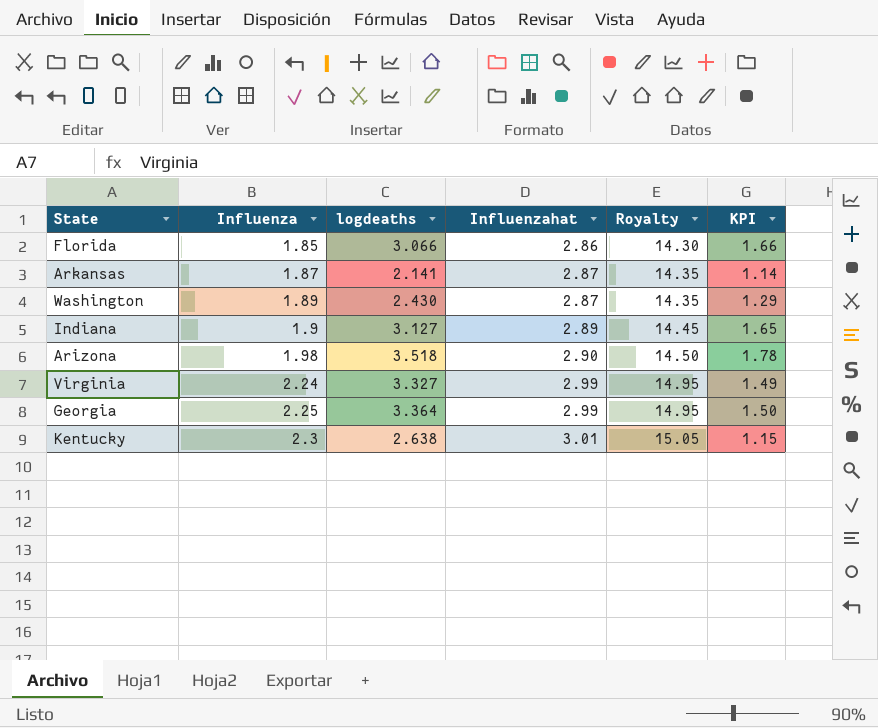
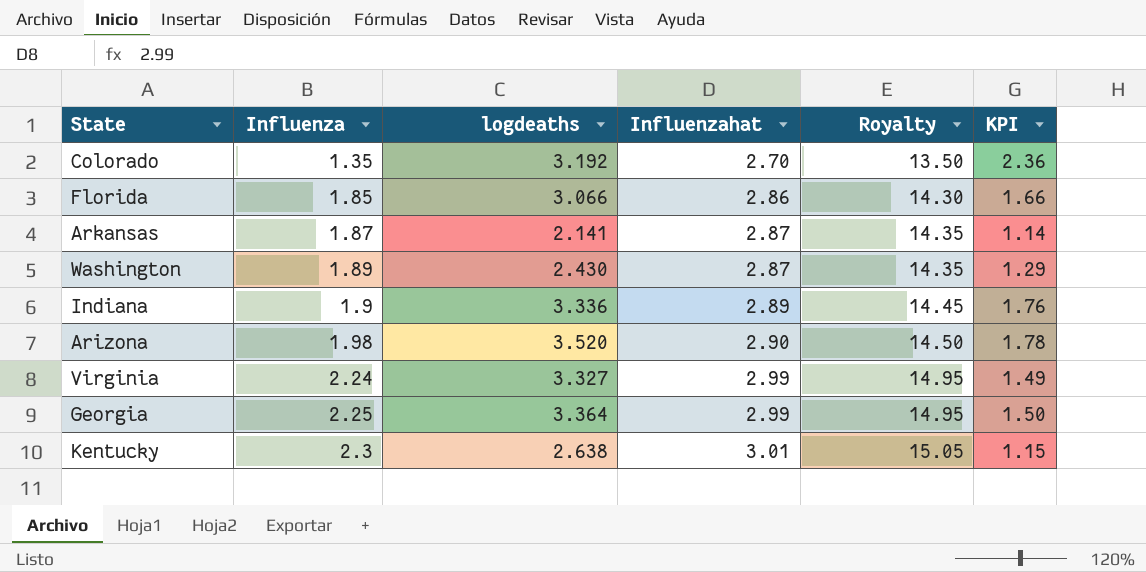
row Colorado: none -> 1.35 | 3.192 | 2.70 | 13.50 | 2.36
Indiana | logdeaths: 3.127 -> 3.336
Indiana | KPI: 1.65 -> 1.76
Arizona | logdeaths: 3.518 -> 3.520

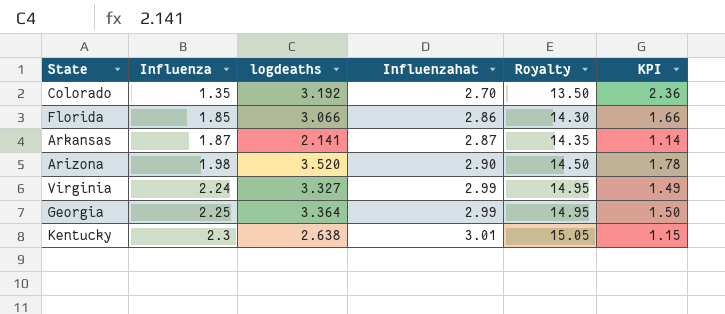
row Washington: 1.89 | 2.430 | 2.87 | 14.35 | 1.29 -> none
row Indiana: 1.9 | 3.336 | 2.89 | 14.45 | 1.76 -> none

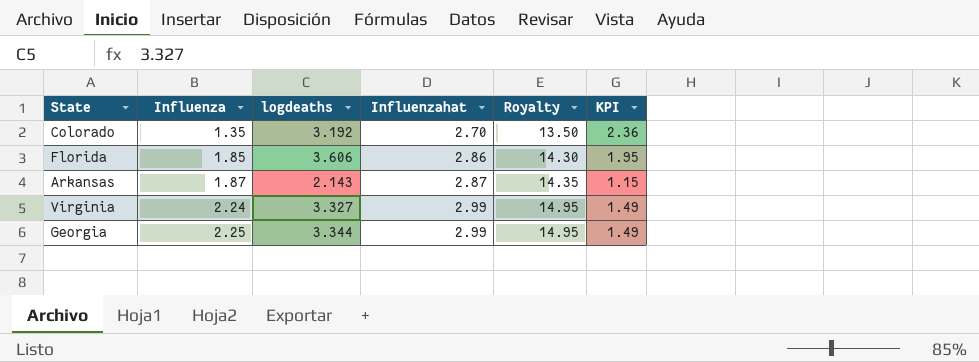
row Arizona: 1.98 | 3.520 | 2.90 | 14.50 | 1.78 -> none
row Kentucky: 2.3 | 2.638 | 3.01 | 15.05 | 1.15 -> none
Florida | logdeaths: 3.066 -> 3.606
Florida | KPI: 1.66 -> 1.95
Arkansas | logdeaths: 2.141 -> 2.143
Arkansas | KPI: 1.14 -> 1.15
Georgia | logdeaths: 3.364 -> 3.344
Georgia | KPI: 1.50 -> 1.49

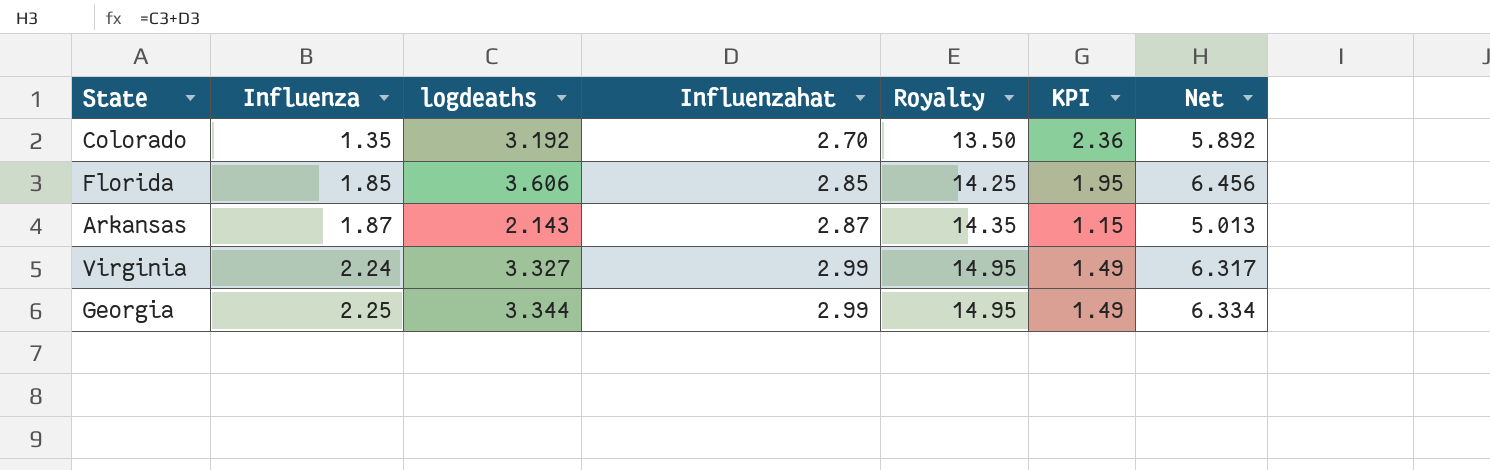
column Net | formula: none -> [logdeaths] + [Influenzahat]
Florida | Influenzahat: 2.86 -> 2.85
Florida | Royalty: 14.30 -> 14.25

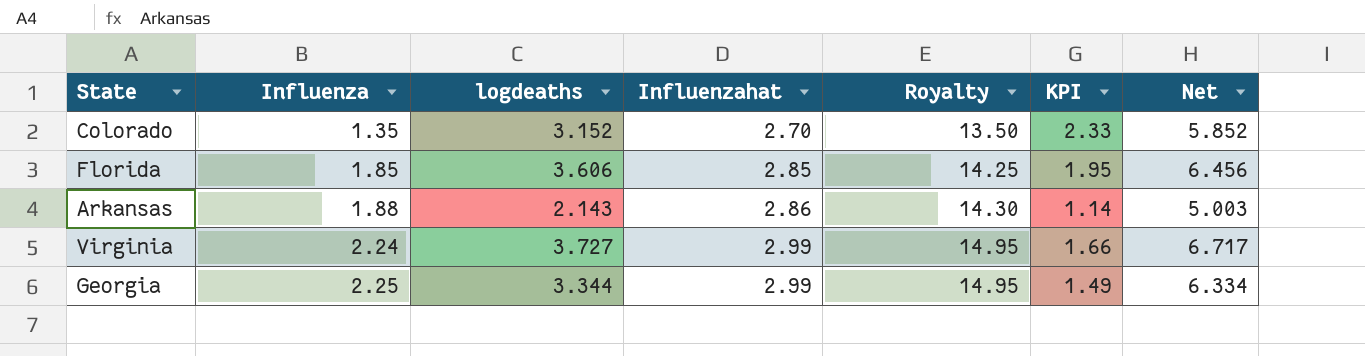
Colorado | logdeaths: 3.192 -> 3.152
Colorado | KPI: 2.36 -> 2.33
Colorado | Net: 5.892 -> 5.852
Arkansas | Influenza: 1.87 -> 1.88
Arkansas | Influenzahat: 2.87 -> 2.86
Arkansas | Royalty: 14.35 -> 14.30
Arkansas | KPI: 1.15 -> 1.14
Arkansas | Net: 5.013 -> 5.003
Virginia | logdeaths: 3.327 -> 3.727
Virginia | KPI: 1.49 -> 1.66
Virginia | Net: 6.317 -> 6.717

